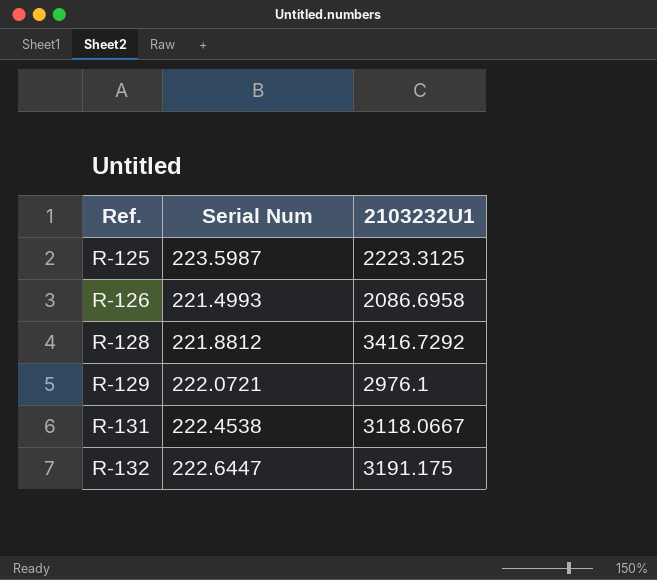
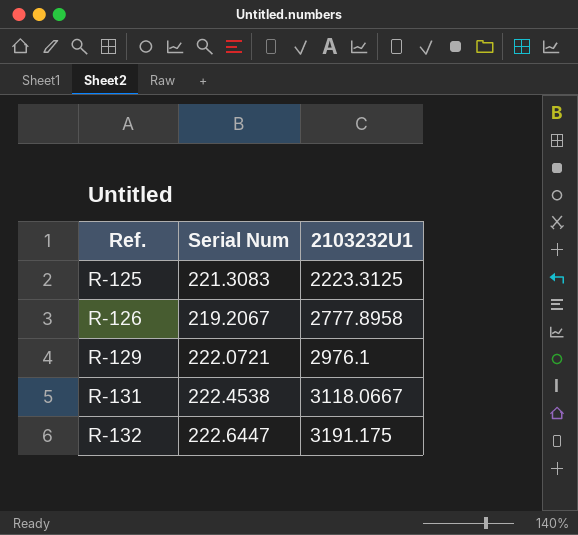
row R-128: 221.8812 | 3416.7292 -> none
R-125 | Serial Num: 223.5987 -> 221.3083
R-126 | Serial Num: 221.4993 -> 219.2067
R-126 | 2103232U1: 2086.6958 -> 2777.8958

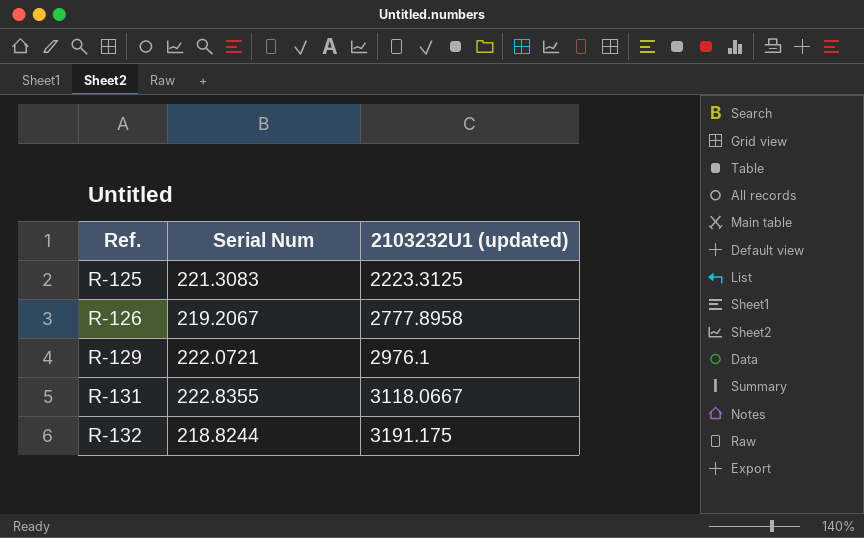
column name: 2103232U1 -> 2103232U1 (updated)
R-131 | Serial Num: 222.4538 -> 222.8355
R-132 | Serial Num: 222.6447 -> 218.8244

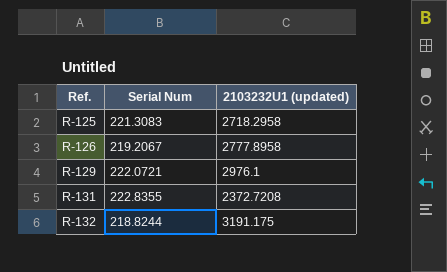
R-125 | 2103232U1 (updated): 2223.3125 -> 2718.2958
R-131 | 2103232U1 (updated): 3118.0667 -> 2372.7208

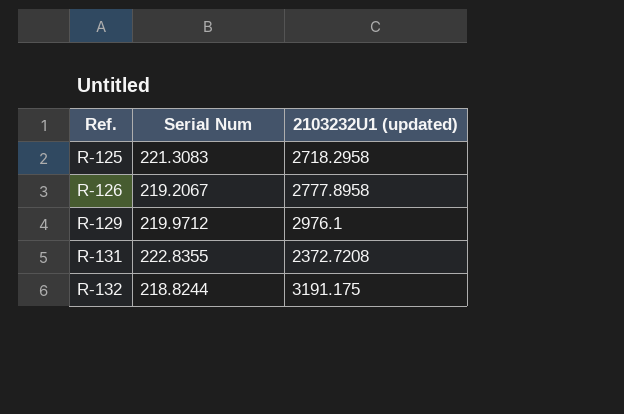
R-129 | Serial Num: 222.0721 -> 219.9712

